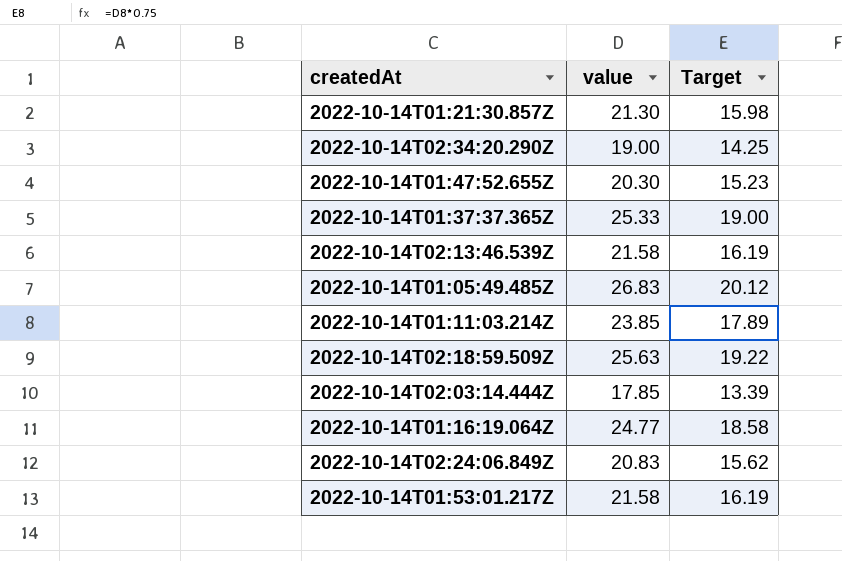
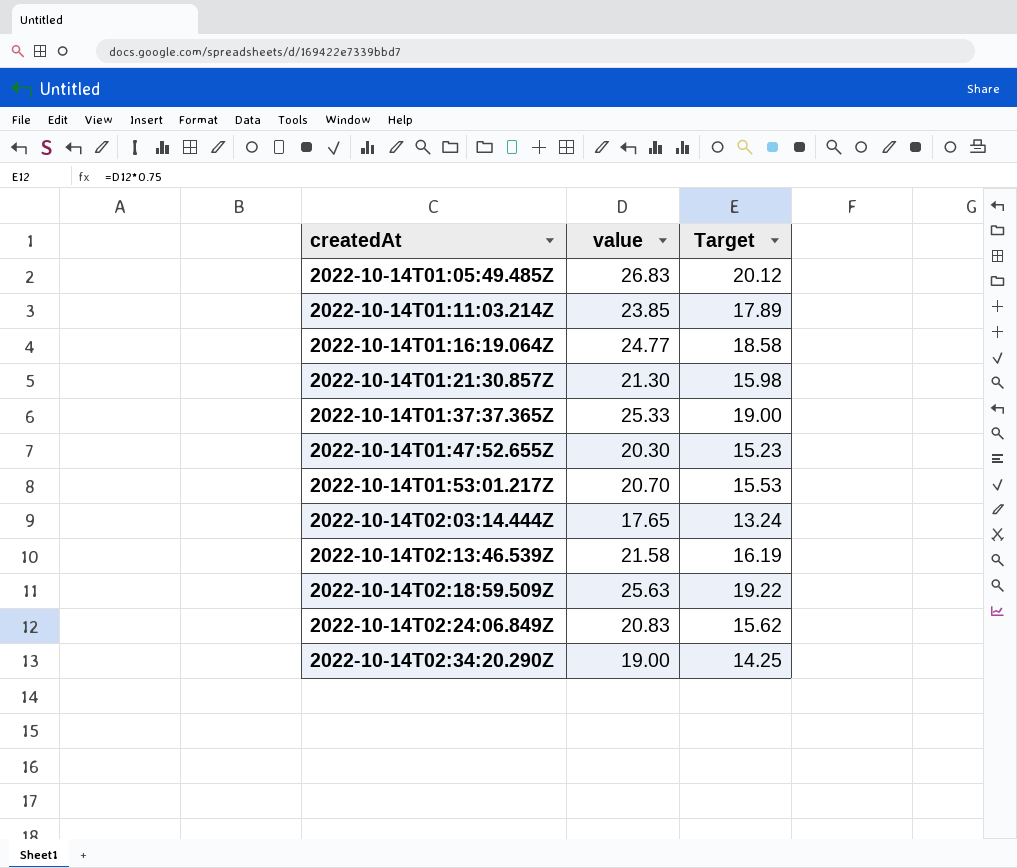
row order: none -> createdAt ascending
2022-10-14T01:53:01.217Z | value: 21.58 -> 20.70
2022-10-14T01:53:01.217Z | Target: 16.19 -> 15.53
2022-10-14T02:03:14.444Z | value: 17.85 -> 17.65
2022-10-14T02:03:14.444Z | Target: 13.39 -> 13.24

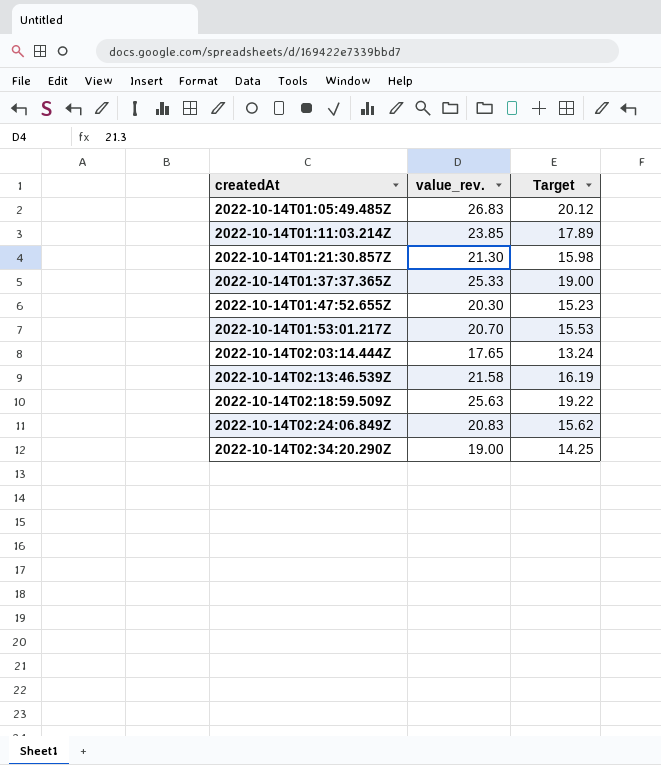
column name: value -> value_rev.
row 2022-10-14T01:16:19.064Z: 24.77 | 18.58 -> none

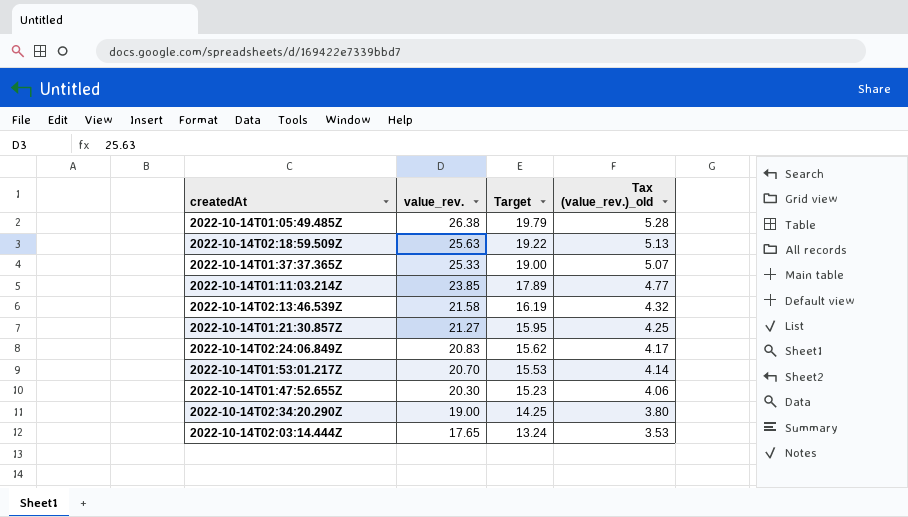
row order: createdAt ascending -> value_rev. descending
column Tax (value_rev.)_old | formula: none -> [value_rev.] * 0.2
2022-10-14T01:05:49.485Z | value_rev.: 26.83 -> 26.38
2022-10-14T01:05:49.485Z | Target: 20.12 -> 19.79
2022-10-14T01:21:30.857Z | value_rev.: 21.30 -> 21.27
2022-10-14T01:21:30.857Z | Target: 15.98 -> 15.95

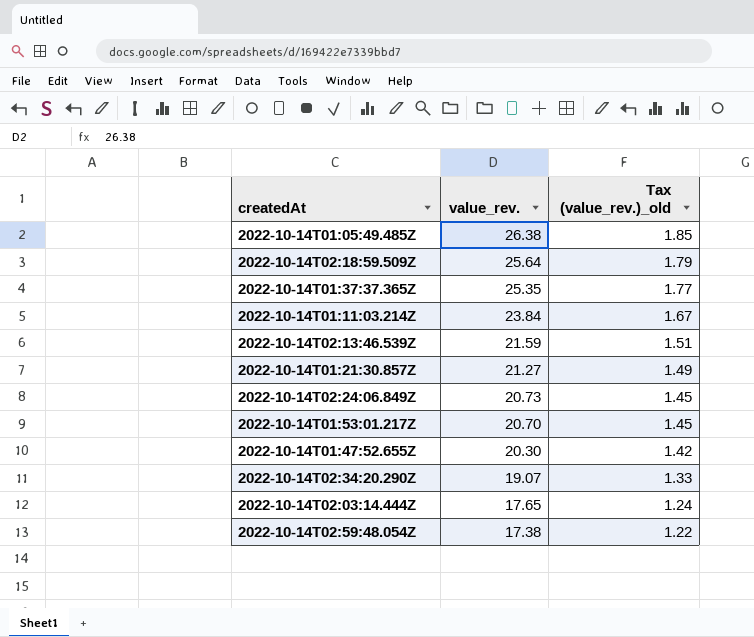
column Target | formula: [value_rev.] * 0.75 -> none
column Tax (value_rev.)_old | formula: [value_rev.] * 0.2 -> [value_rev.] * 0.07
2022-10-14T02:18:59.509Z | value_rev.: 25.63 -> 25.64
2022-10-14T01:37:37.365Z | value_rev.: 25.33 -> 25.35
2022-10-14T01:11:03.214Z | value_rev.: 23.85 -> 23.84
2022-10-14T02:13:46.539Z | value_rev.: 21.58 -> 21.59
2022-10-14T02:24:06.849Z | value_rev.: 20.83 -> 20.73
2022-10-14T02:34:20.290Z | value_rev.: 19.00 -> 19.07
row 2022-10-14T02:59:48.054Z: none -> 17.38 | 1.22

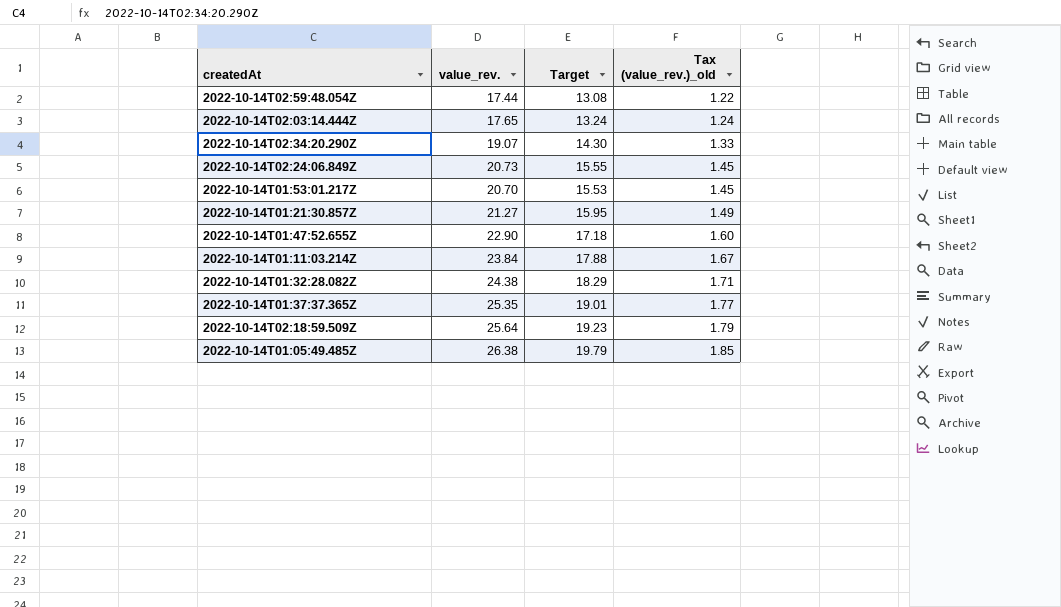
row order: value_rev. descending -> Tax (value_rev.)_old ascending
column Target | formula: none -> [value_rev.] * 0.75
row 2022-10-14T02:13:46.539Z: 21.59 | 1.51 -> none
2022-10-14T02:59:48.054Z | value_rev.: 17.38 -> 17.44
2022-10-14T01:47:52.655Z | value_rev.: 20.30 -> 22.90
2022-10-14T01:47:52.655Z | Tax (value_rev.)_old: 1.42 -> 1.60
row 2022-10-14T01:32:28.082Z: none -> 24.38 | 18.29 | 1.71

